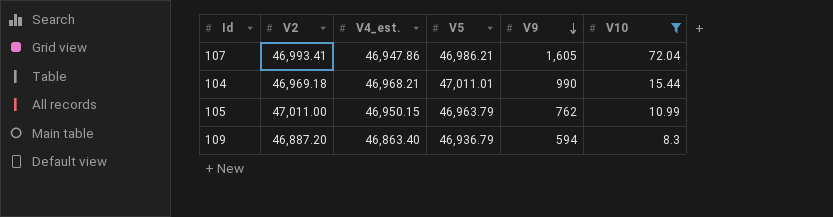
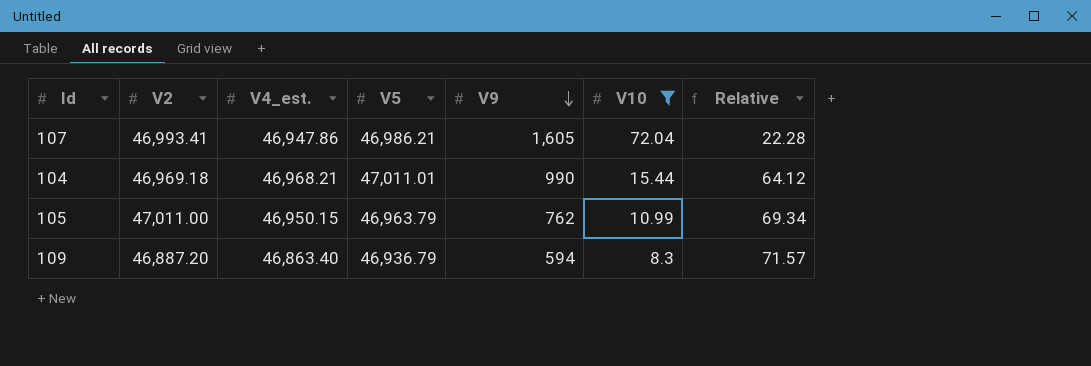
column Relative | formula: none -> [V9] / [V10]

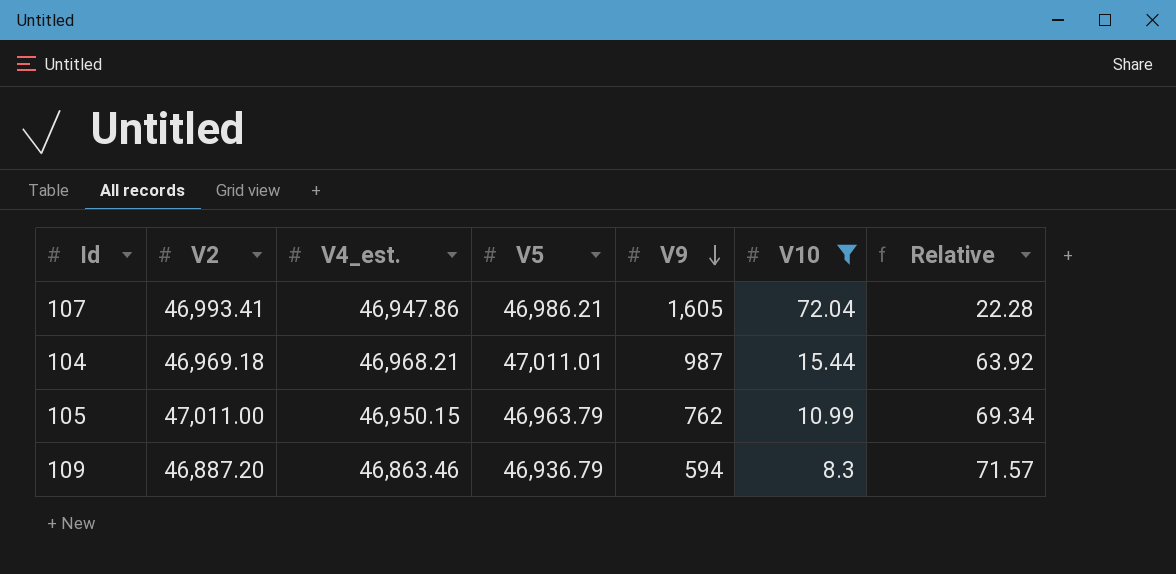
104 | V9: 990 -> 987
104 | Relative: 64.12 -> 63.92
109 | V4_est.: 46,863.40 -> 46,863.46

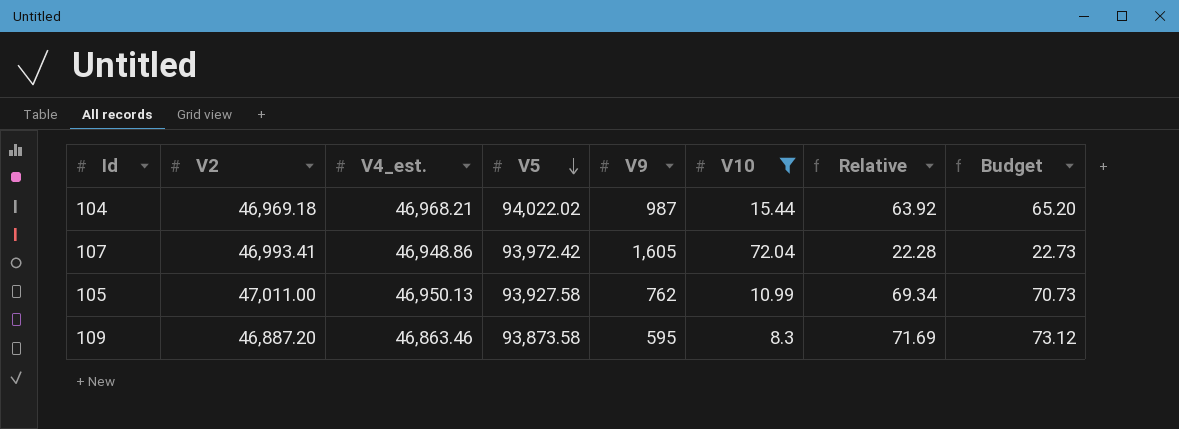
row order: V9 descending -> V5 descending
column Budget | formula: none -> [Relative] * 1.02
104 | V5: 47,011.01 -> 94,022.02
107 | V4_est.: 46,947.86 -> 46,948.86
107 | V5: 46,986.21 -> 93,972.42
105 | V4_est.: 46,950.15 -> 46,950.13
105 | V5: 46,963.79 -> 93,927.58
109 | V5: 46,936.79 -> 93,873.58
109 | V9: 594 -> 595
109 | Relative: 71.57 -> 71.69

